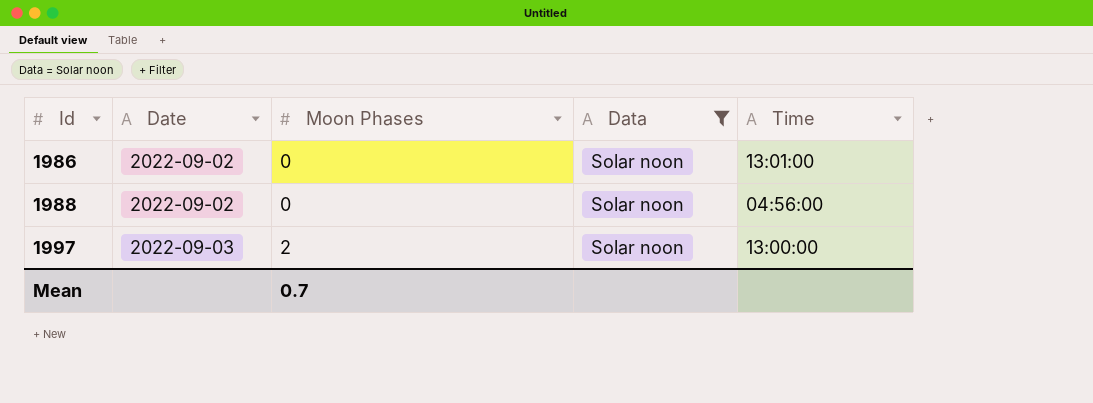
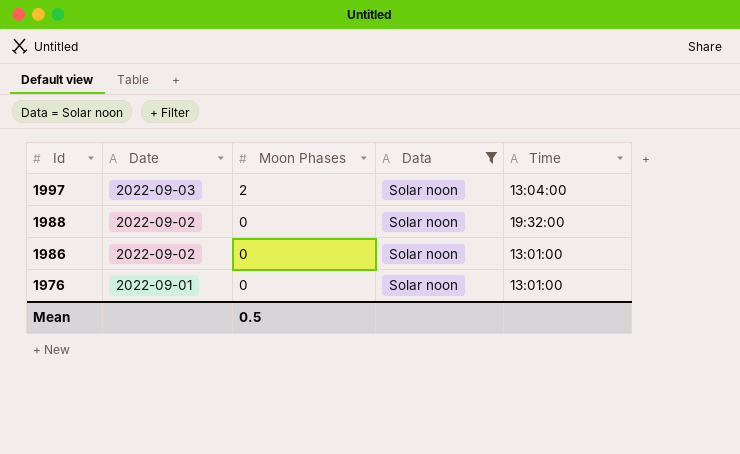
row order: Id ascending -> Id descending
1997 | Time: 13:00:00 -> 13:04:00
1988 | Time: 04:56:00 -> 19:32:00
row 1976: none -> 2022-09-01 | 0 | Solar noon | 13:01:00
Mean | Moon Phases: 0.7 -> 0.5

